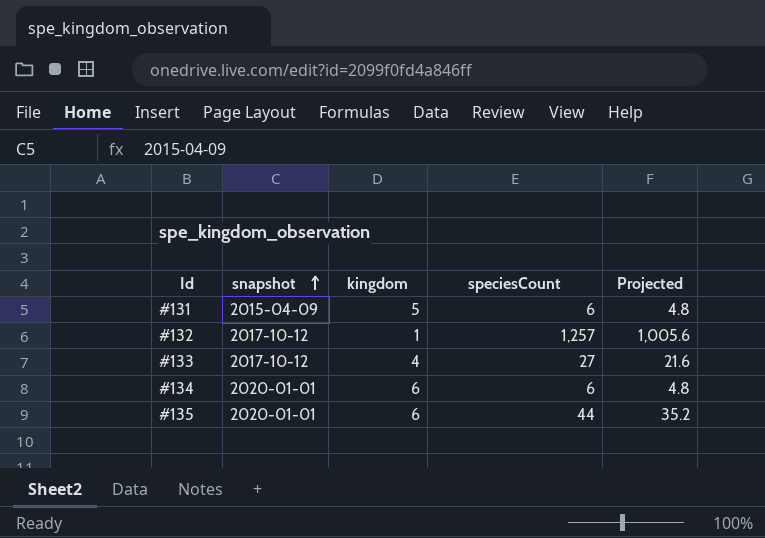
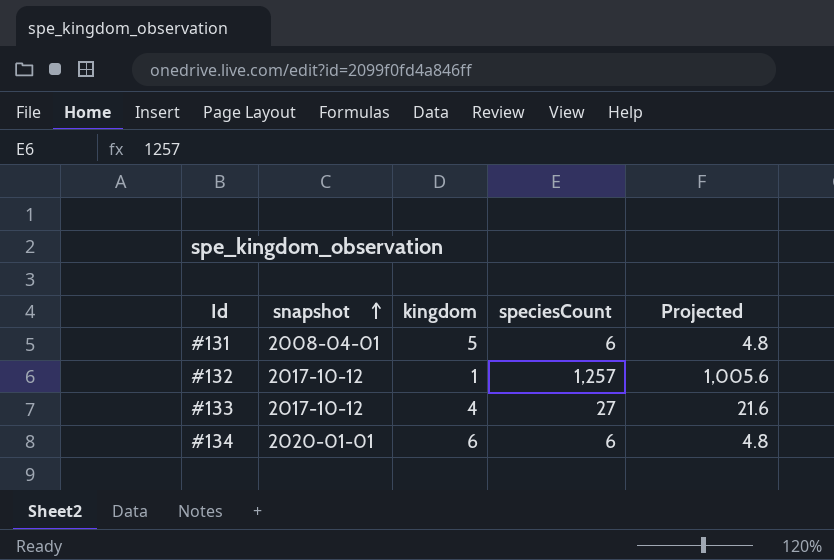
row #135: 2020-01-01 | 6 | 44 | 35.2 -> none
#131 | snapshot: 2015-04-09 -> 2008-04-01

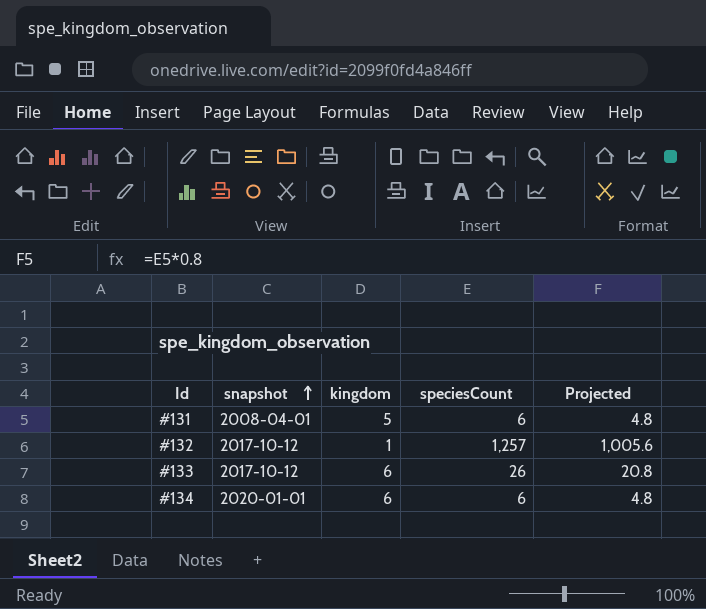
#133 | kingdom: 4 -> 6
#133 | speciesCount: 27 -> 26
#133 | Projected: 21.6 -> 20.8

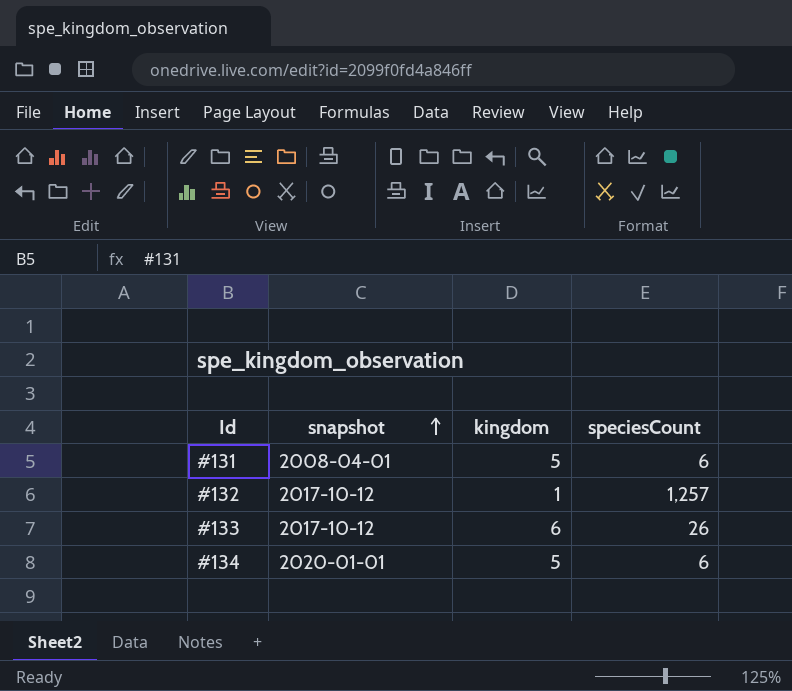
column Projected | formula: [speciesCount] * 0.8 -> none
#134 | kingdom: 6 -> 5

